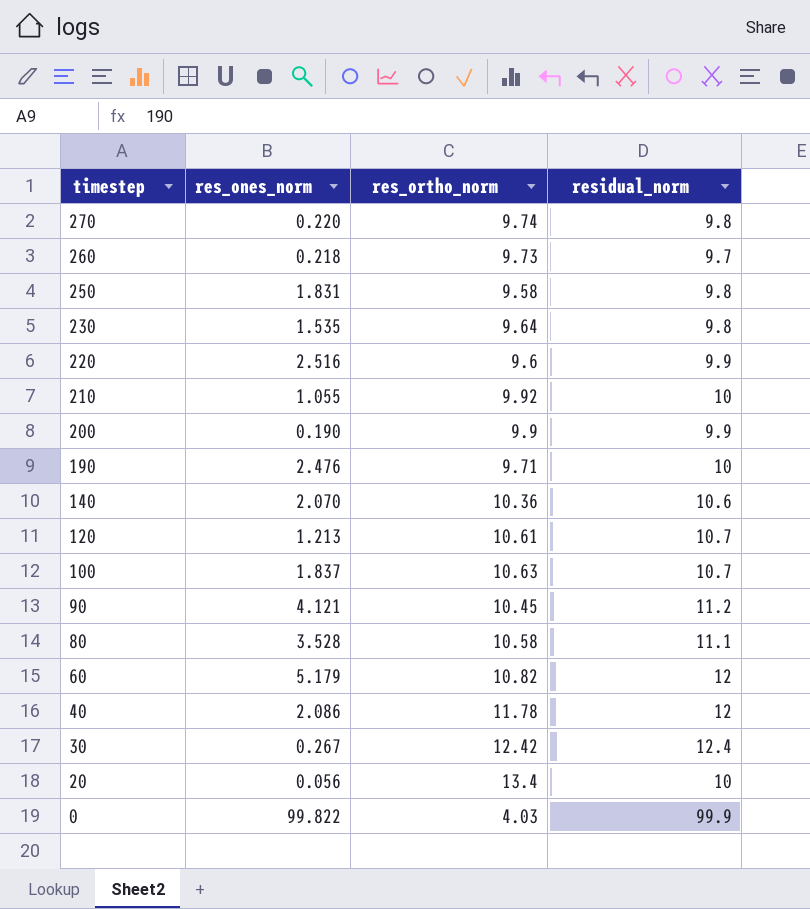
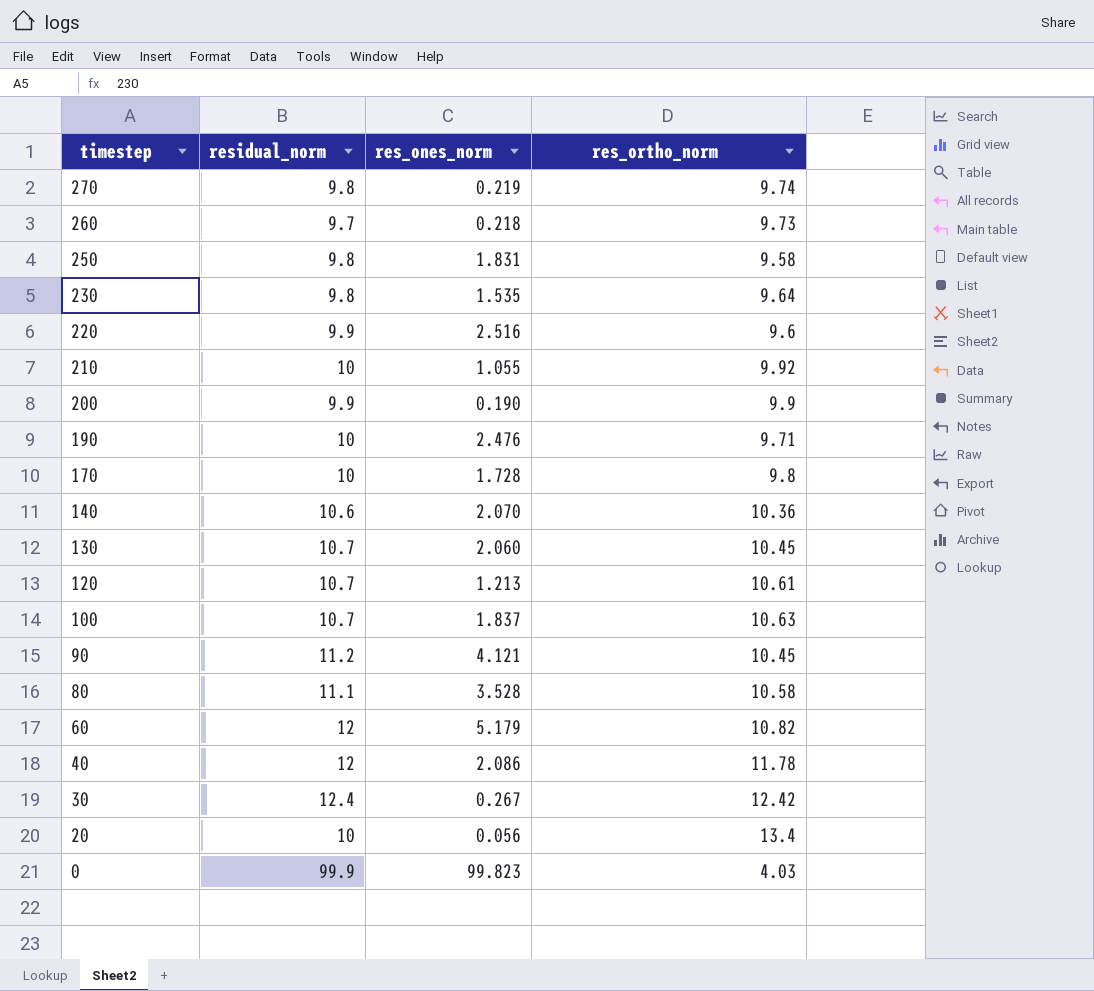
column residual_norm | position: 4 -> 2
270 | res_ones_norm: 0.220 -> 0.219
row 170: none -> 10 | 1.728 | 9.8
row 130: none -> 10.7 | 2.060 | 10.45
0 | res_ones_norm: 99.822 -> 99.823

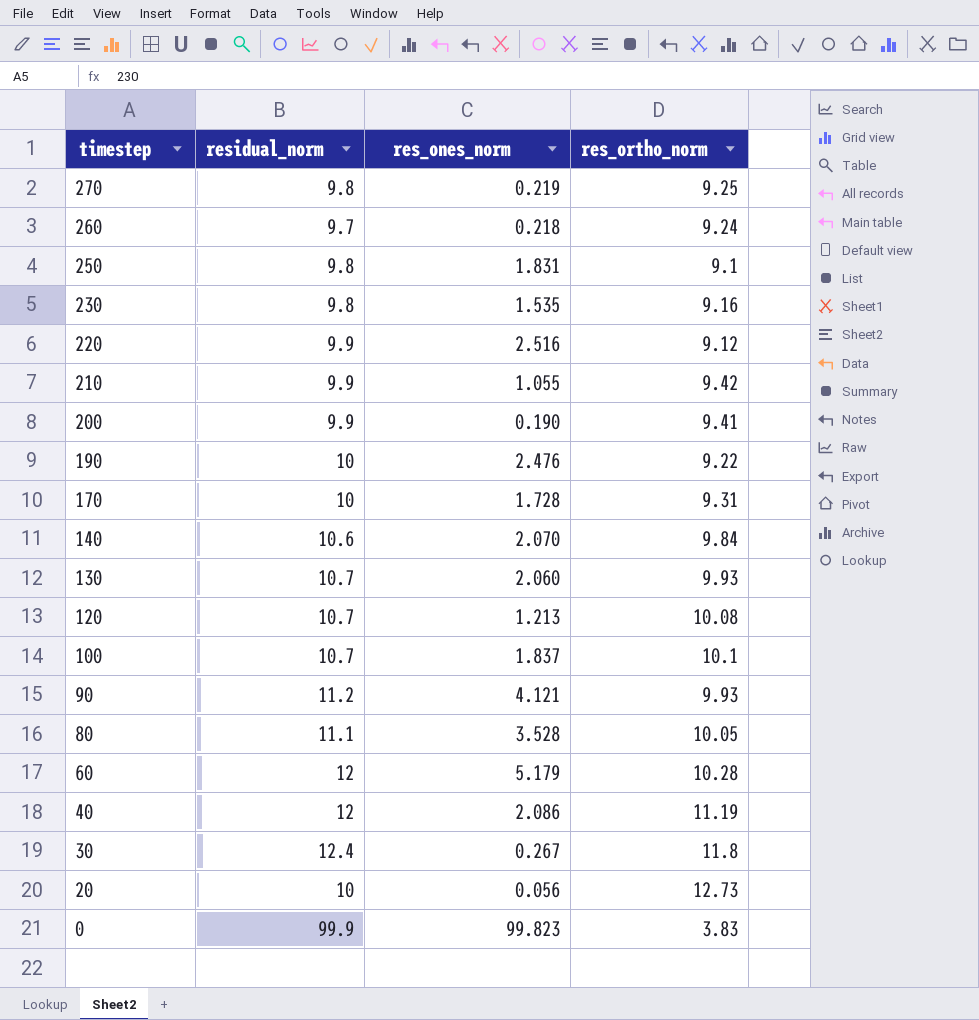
270 | res_ortho_norm: 9.74 -> 9.25
260 | res_ortho_norm: 9.73 -> 9.24
250 | res_ortho_norm: 9.58 -> 9.1
230 | res_ortho_norm: 9.64 -> 9.16
220 | res_ortho_norm: 9.6 -> 9.12
210 | residual_norm: 10 -> 9.9
210 | res_ortho_norm: 9.92 -> 9.42
200 | res_ortho_norm: 9.9 -> 9.41
190 | res_ortho_norm: 9.71 -> 9.22
170 | res_ortho_norm: 9.8 -> 9.31
140 | res_ortho_norm: 10.36 -> 9.84
130 | res_ortho_norm: 10.45 -> 9.93
120 | res_ortho_norm: 10.61 -> 10.08
100 | res_ortho_norm: 10.63 -> 10.1
90 | res_ortho_norm: 10.45 -> 9.93
80 | res_ortho_norm: 10.58 -> 10.05
60 | res_ortho_norm: 10.82 -> 10.28
40 | res_ortho_norm: 11.78 -> 11.19
30 | res_ortho_norm: 12.42 -> 11.8
20 | res_ortho_norm: 13.4 -> 12.73
0 | res_ortho_norm: 4.03 -> 3.83

